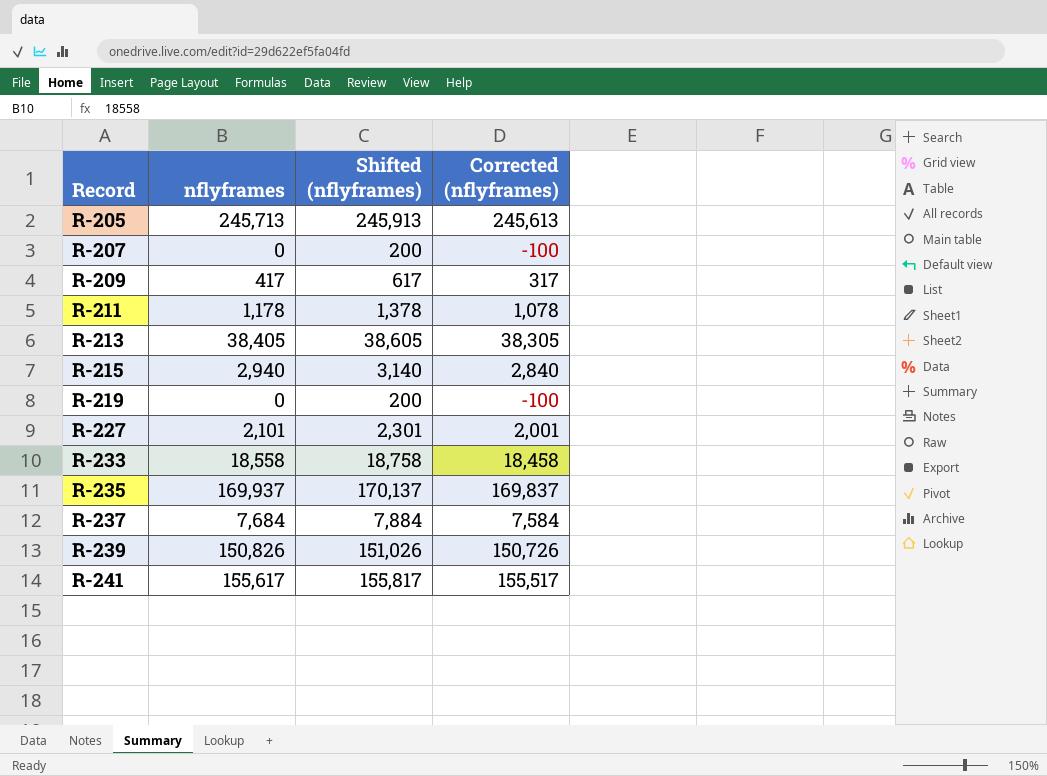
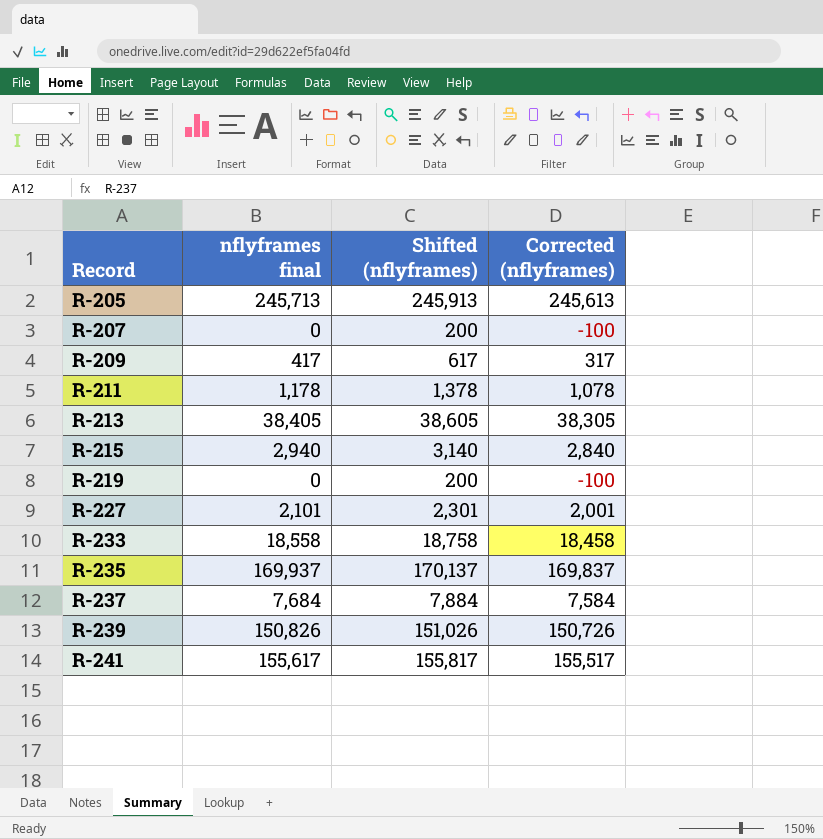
column name: nflyframes -> nflyframes final

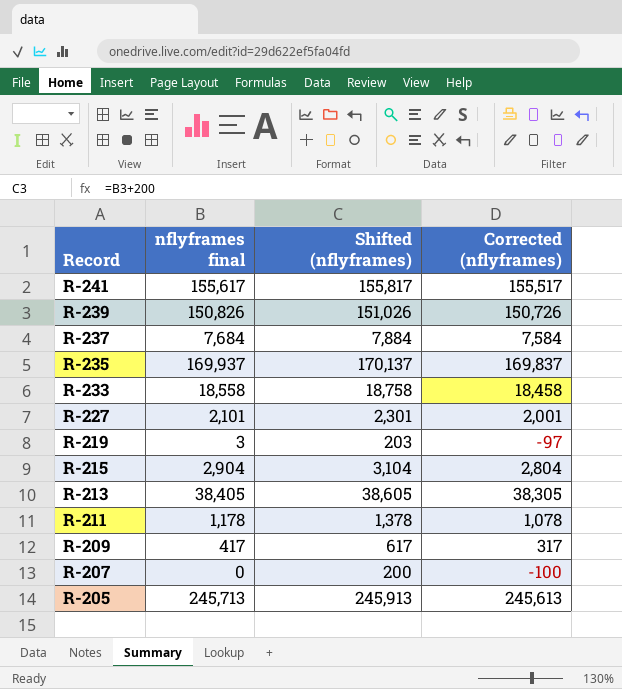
row order: Record ascending -> Record descending
R-219 | nflyframes final: 0 -> 3
R-219 | Shifted (nflyframes): 200 -> 203
R-219 | Corrected (nflyframes): -100 -> -97
R-215 | nflyframes final: 2,940 -> 2,904
R-215 | Shifted (nflyframes): 3,140 -> 3,104
R-215 | Corrected (nflyframes): 2,840 -> 2,804

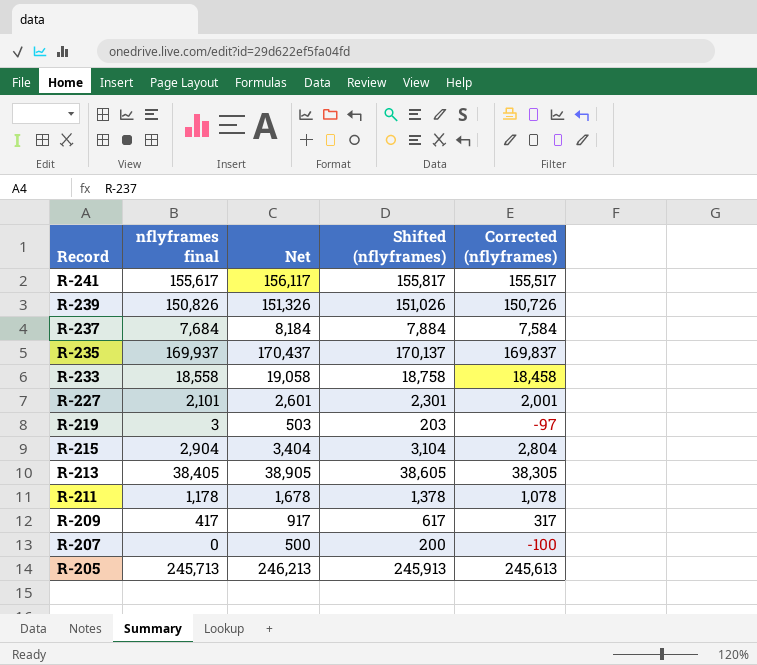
column Net | formula: none -> [nflyframes final] + 500

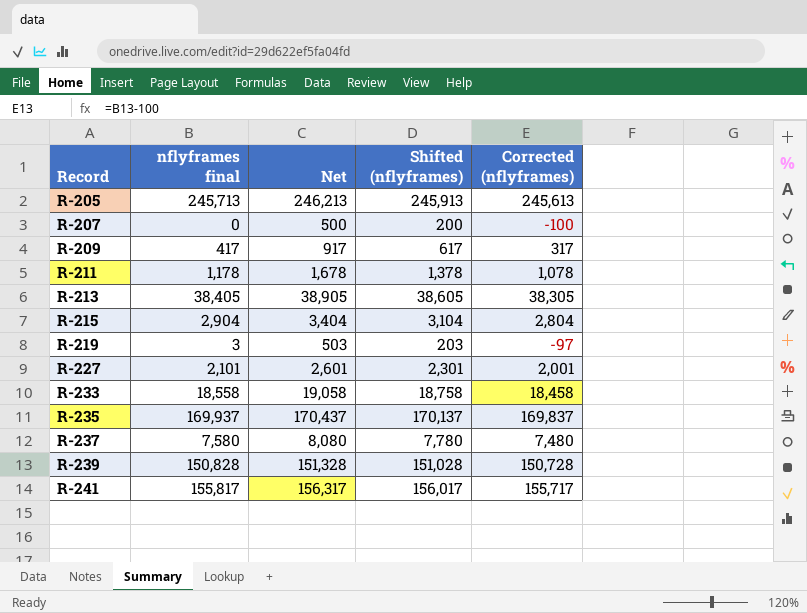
row order: Record descending -> Record ascending
R-237 | nflyframes final: 7,684 -> 7,580
R-237 | Net: 8,184 -> 8,080
R-237 | Shifted (nflyframes): 7,884 -> 7,780
R-237 | Corrected (nflyframes): 7,584 -> 7,480
R-239 | nflyframes final: 150,826 -> 150,828
R-239 | Net: 151,326 -> 151,328
R-239 | Shifted (nflyframes): 151,026 -> 151,028
R-239 | Corrected (nflyframes): 150,726 -> 150,728
R-241 | nflyframes final: 155,617 -> 155,817
R-241 | Net: 156,117 -> 156,317
R-241 | Shifted (nflyframes): 155,817 -> 156,017
R-241 | Corrected (nflyframes): 155,517 -> 155,717

